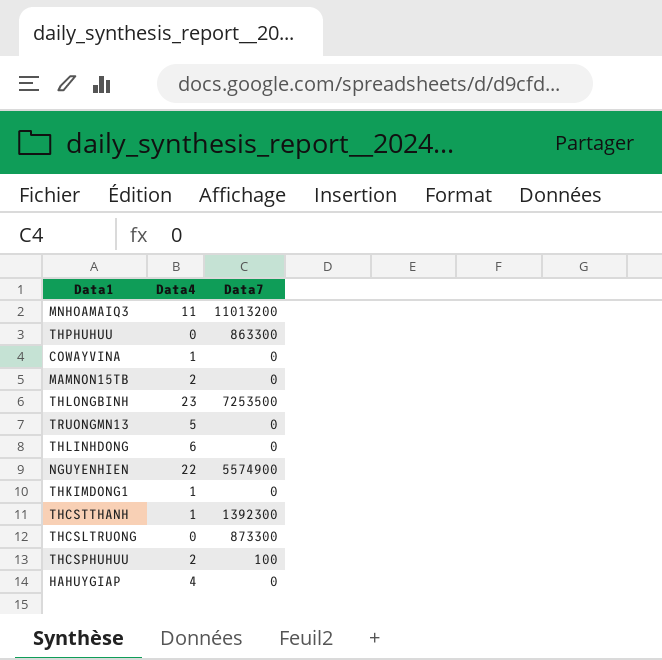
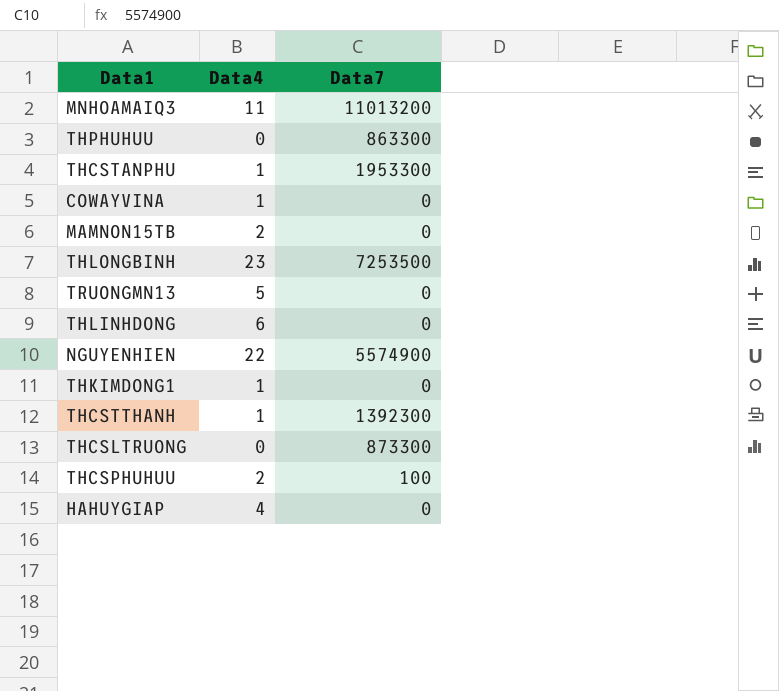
row THCSTANPHU: none -> 1 | 1953300

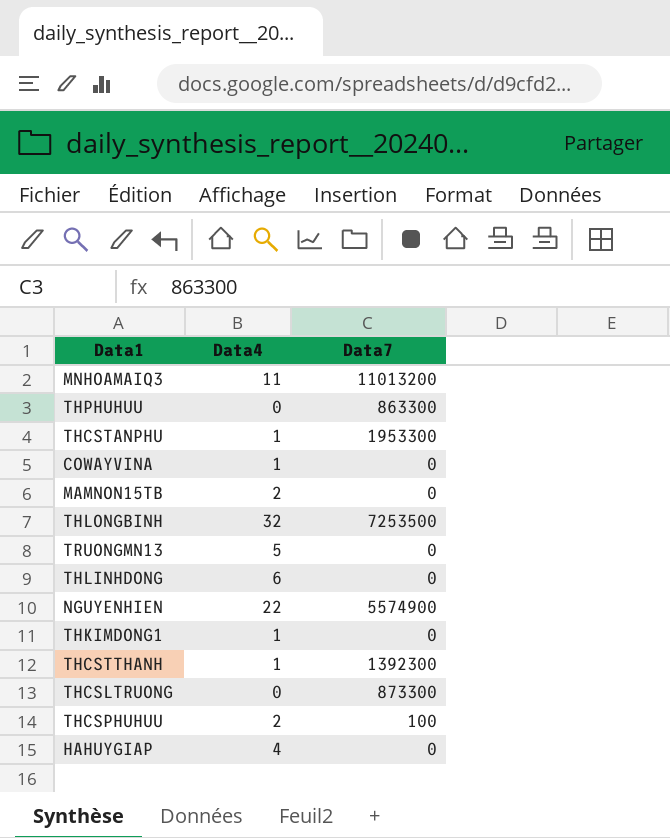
THLONGBINH | Data4: 23 -> 32

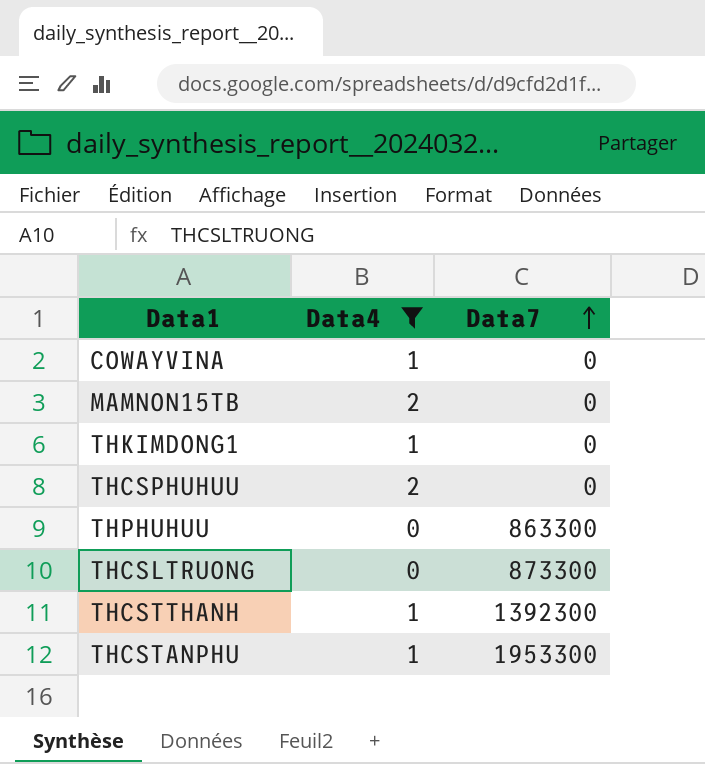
filter: none -> Data4 <= 2
row order: none -> Data7 ascending
THCSPHUHUU | Data7: 100 -> 0

